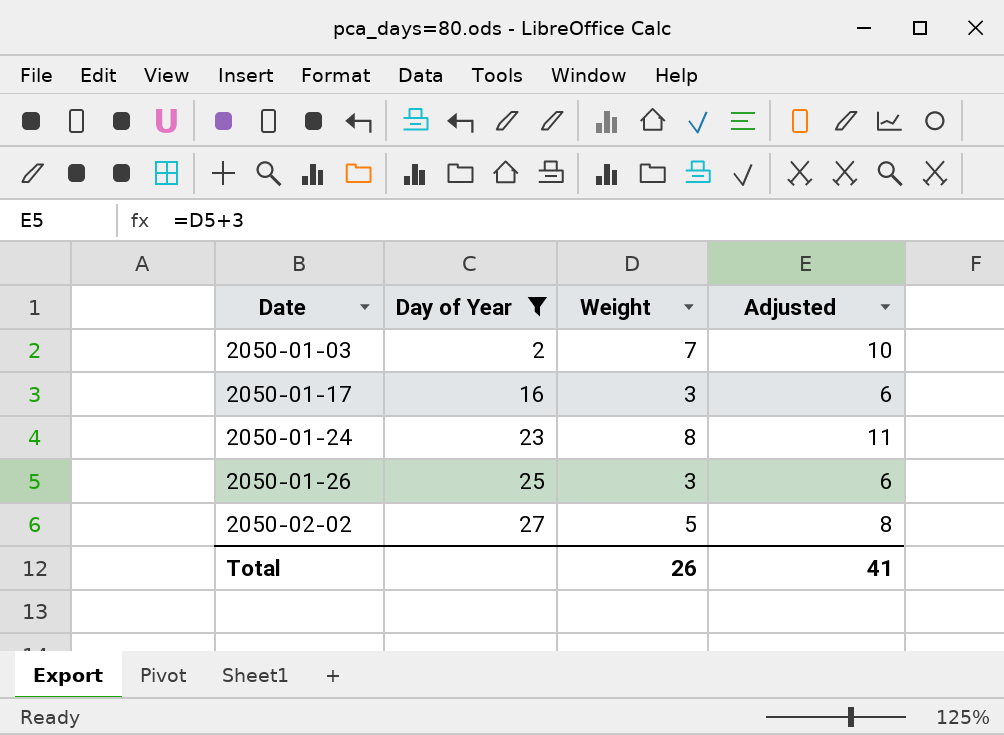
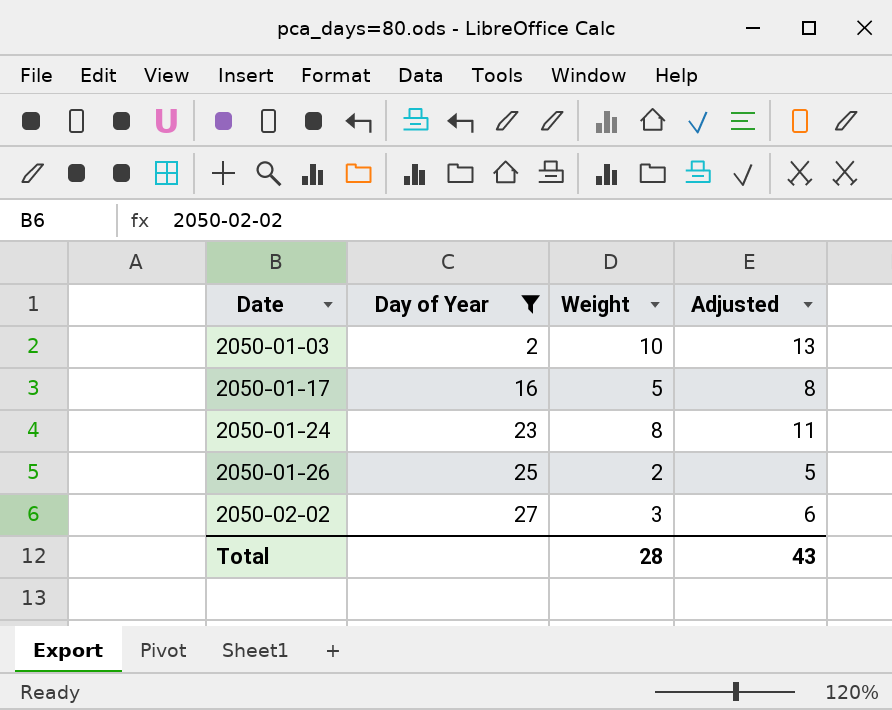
2050-01-03 | Weight: 7 -> 10
2050-01-03 | Adjusted: 10 -> 13
2050-01-17 | Weight: 3 -> 5
2050-01-17 | Adjusted: 6 -> 8
2050-01-26 | Weight: 3 -> 2
2050-01-26 | Adjusted: 6 -> 5
2050-02-02 | Weight: 5 -> 3
2050-02-02 | Adjusted: 8 -> 6
Total | Weight: 26 -> 28
Total | Adjusted: 41 -> 43

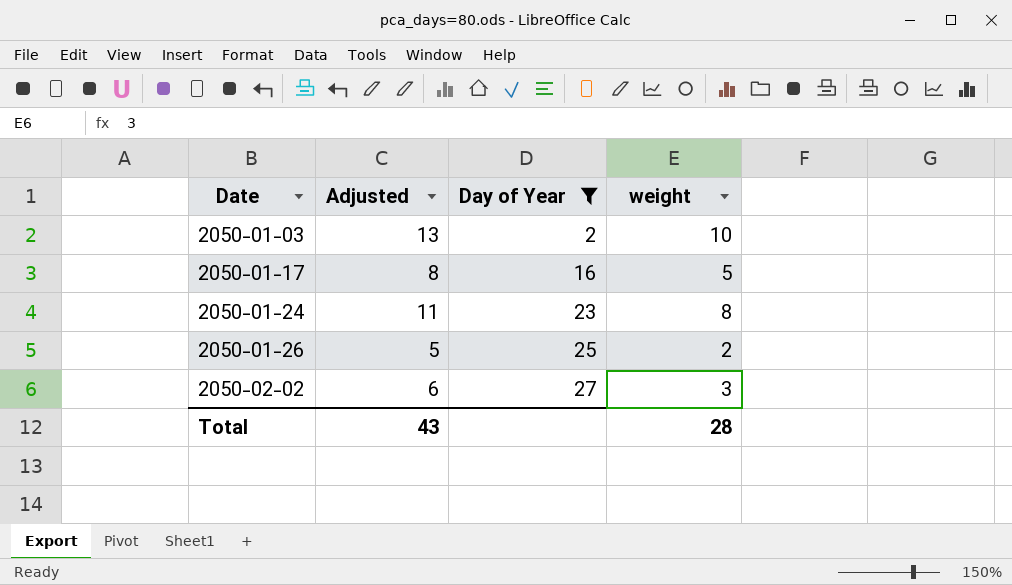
column Adjusted | position: 4 -> 2
column name: Weight -> weight

